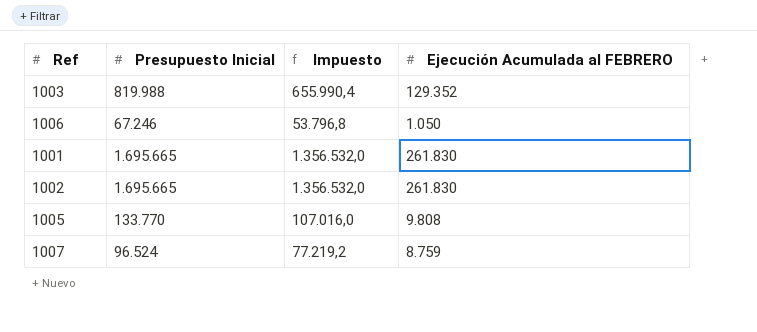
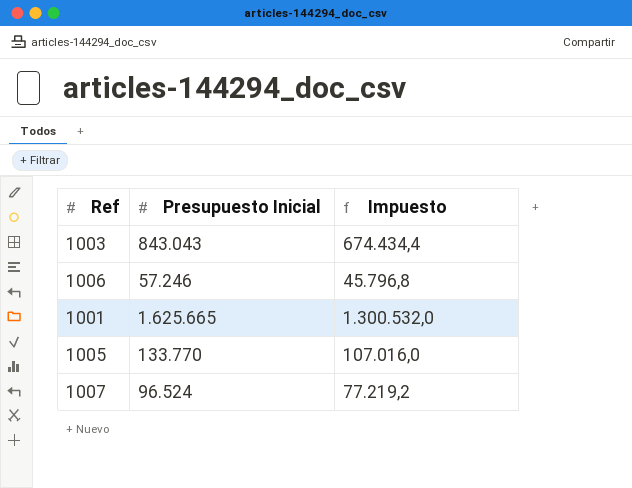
column Ejecución Acumulada al FEBRERO | position: 4 -> none
row 1002: 1.695.665 | 1.356.532,0 | 261.830 -> none
1003 | Presupuesto Inicial: 819.988 -> 843.043
1003 | Impuesto: 655.990,4 -> 674.434,4
1006 | Presupuesto Inicial: 67.246 -> 57.246
1006 | Impuesto: 53.796,8 -> 45.796,8
1001 | Presupuesto Inicial: 1.695.665 -> 1.625.665
1001 | Impuesto: 1.356.532,0 -> 1.300.532,0

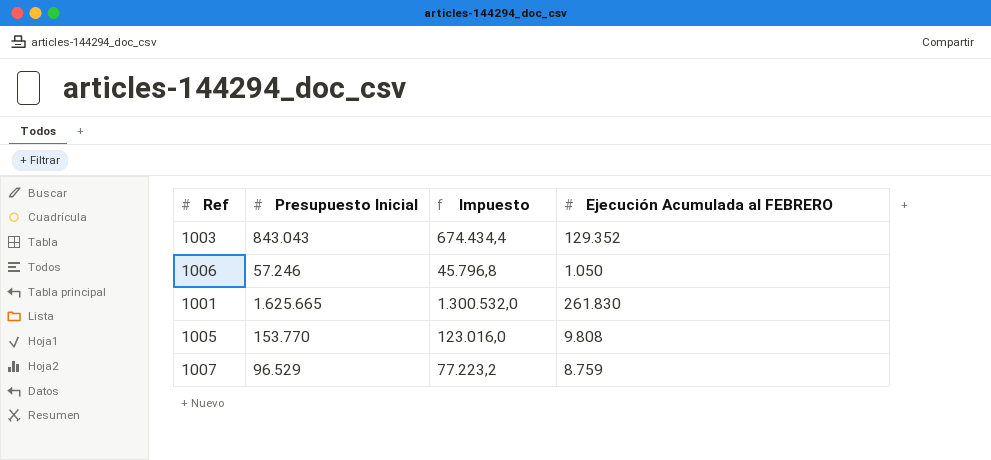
column Ejecución Acumulada al FEBRERO | position: none -> 4
1005 | Presupuesto Inicial: 133.770 -> 153.770
1005 | Impuesto: 107.016,0 -> 123.016,0
1007 | Presupuesto Inicial: 96.524 -> 96.529
1007 | Impuesto: 77.219,2 -> 77.223,2

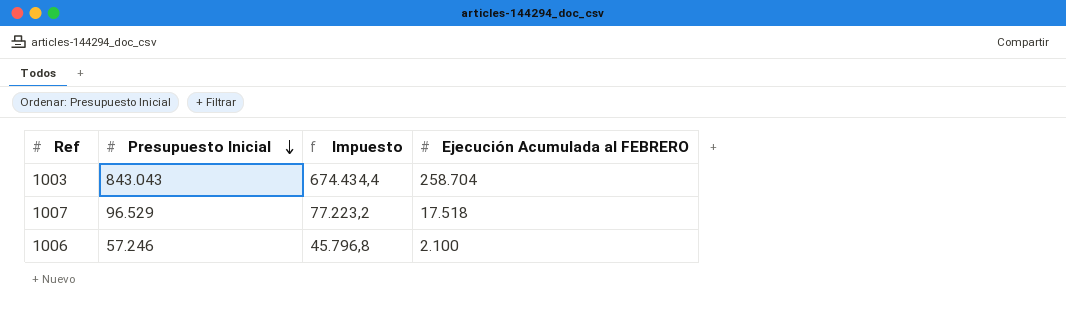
row order: none -> Presupuesto Inicial descending
row 1001: 1.625.665 | 1.300.532,0 | 261.830 -> none
row 1005: 153.770 | 123.016,0 | 9.808 -> none
1003 | Ejecución Acumulada al FEBRERO: 129.352 -> 258.704
1007 | Ejecución Acumulada al FEBRERO: 8.759 -> 17.518
1006 | Ejecución Acumulada al FEBRERO: 1.050 -> 2.100

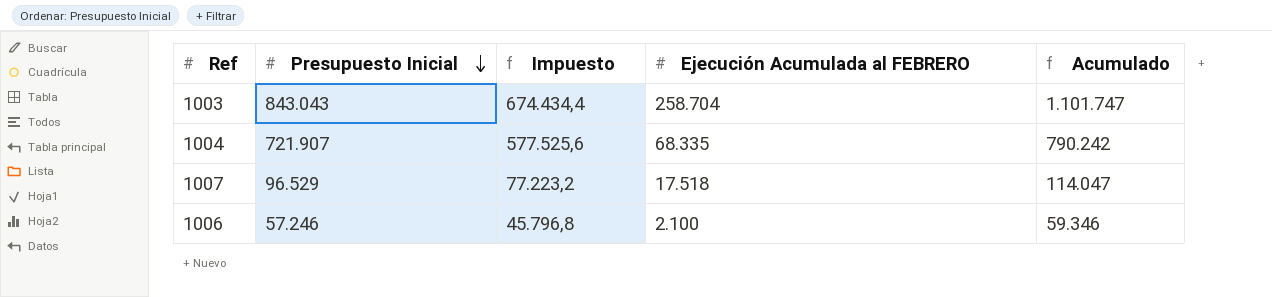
column Acumulado | formula: none -> [Presupuesto Inicial] + [Ejecución Acumulada al FEBRERO]
row 1004: none -> 721.907 | 577.525,6 | 68.335 | 790.242

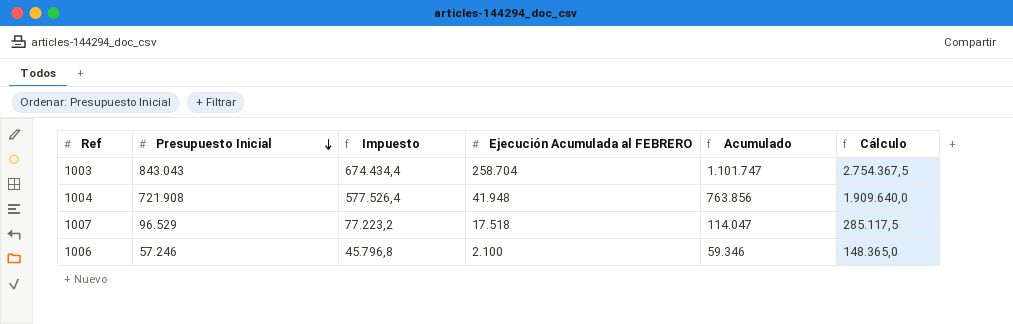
column Cálculo | formula: none -> [Acumulado] * 2,5
1004 | Presupuesto Inicial: 721.907 -> 721.908
1004 | Impuesto: 577.525,6 -> 577.526,4
1004 | Ejecución Acumulada al FEBRERO: 68.335 -> 41.948
1004 | Acumulado: 790.242 -> 763.856

